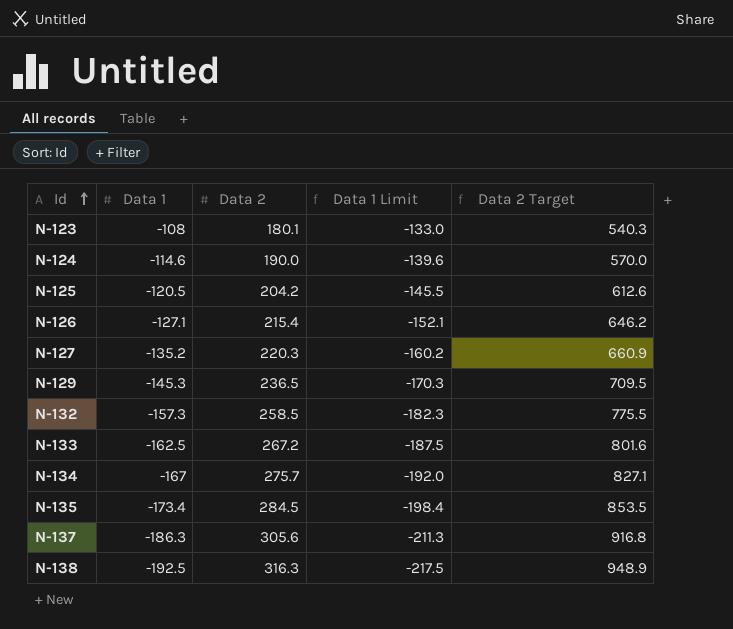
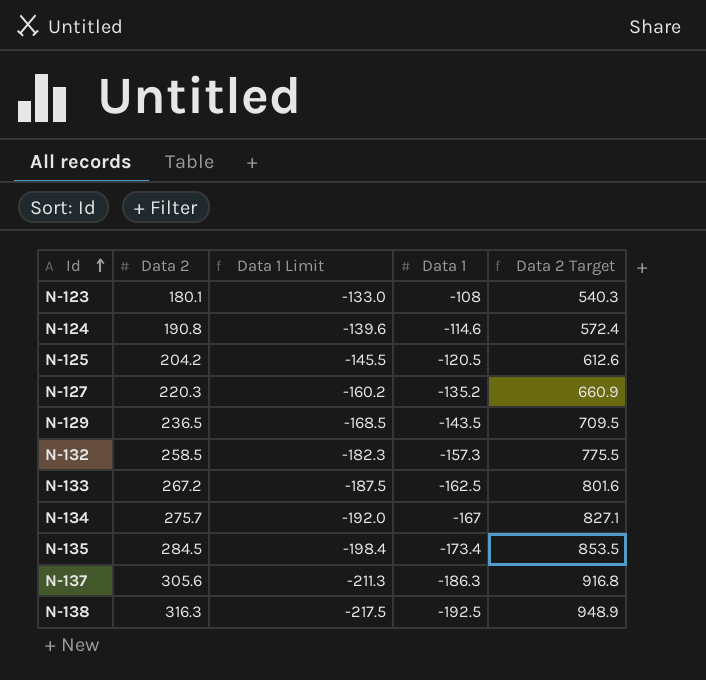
column Data 1 | position: 2 -> 4
row N-126: -127.1 | 215.4 | -152.1 | 646.2 -> none
N-124 | Data 2: 190.0 -> 190.8
N-124 | Data 2 Target: 570.0 -> 572.4
N-129 | Data 1 Limit: -170.3 -> -168.5
N-129 | Data 1: -145.3 -> -143.5

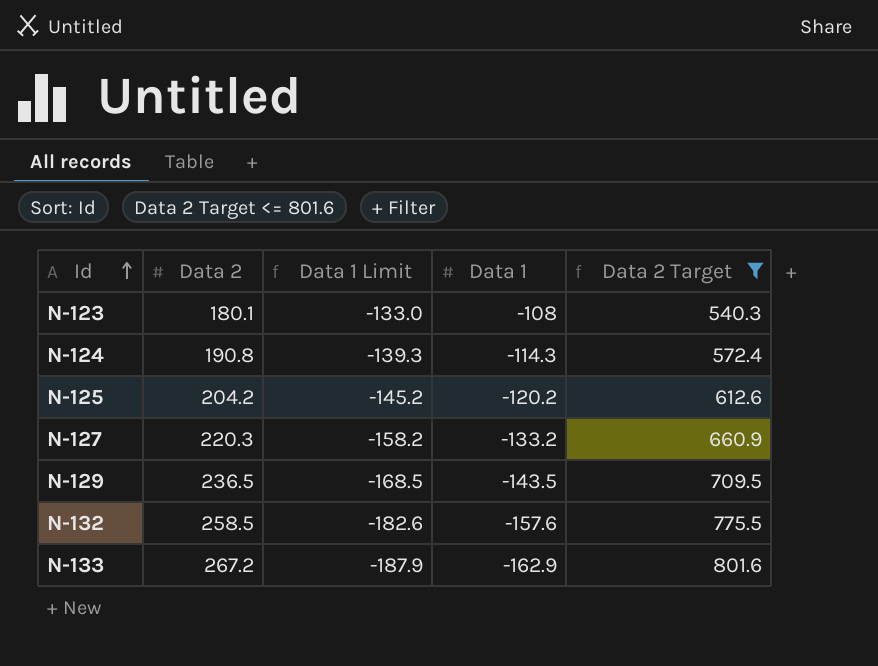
filter: none -> Data 2 Target <= 801.6
N-124 | Data 1 Limit: -139.6 -> -139.3
N-124 | Data 1: -114.6 -> -114.3
N-125 | Data 1 Limit: -145.5 -> -145.2
N-125 | Data 1: -120.5 -> -120.2
N-127 | Data 1 Limit: -160.2 -> -158.2
N-127 | Data 1: -135.2 -> -133.2
N-132 | Data 1 Limit: -182.3 -> -182.6
N-132 | Data 1: -157.3 -> -157.6
N-133 | Data 1 Limit: -187.5 -> -187.9
N-133 | Data 1: -162.5 -> -162.9

